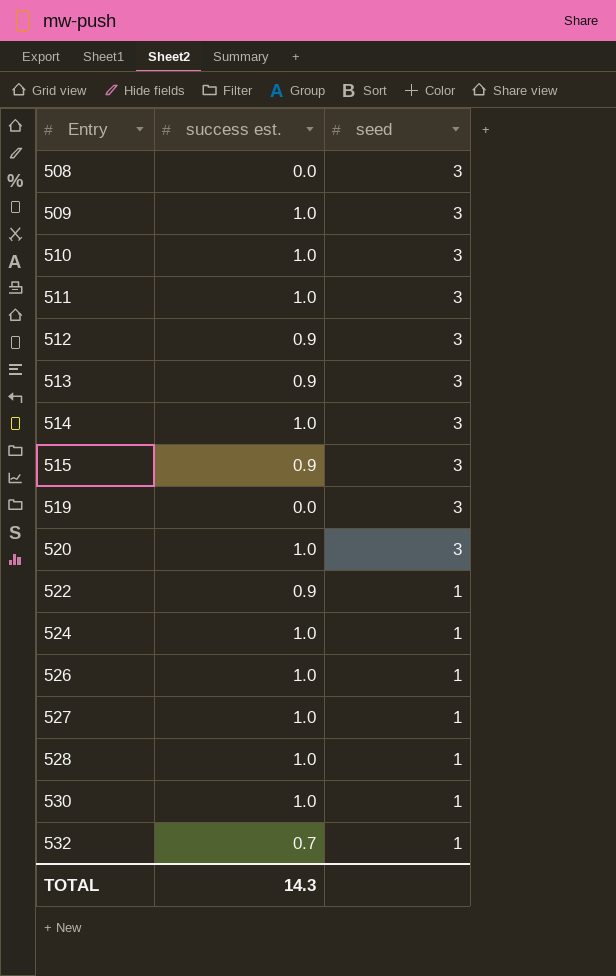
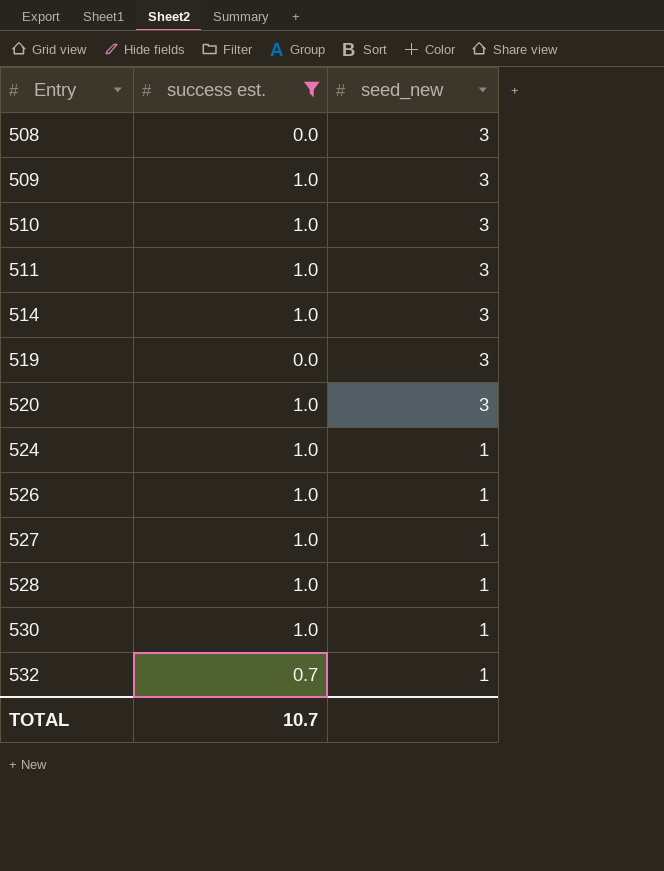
filter: none -> success est. != 0.9
column name: seed -> seed_new
TOTAL | success est.: 14.3 -> 10.7

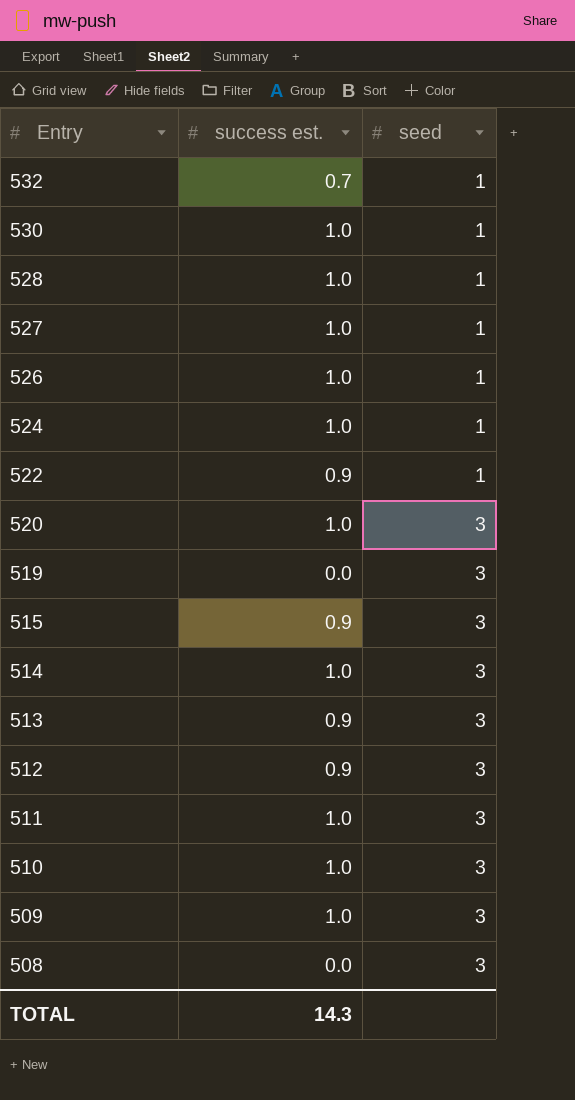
filter: success est. != 0.9 -> none
row order: Entry ascending -> Entry descending
column name: seed_new -> seed
TOTAL | success est.: 10.7 -> 14.3

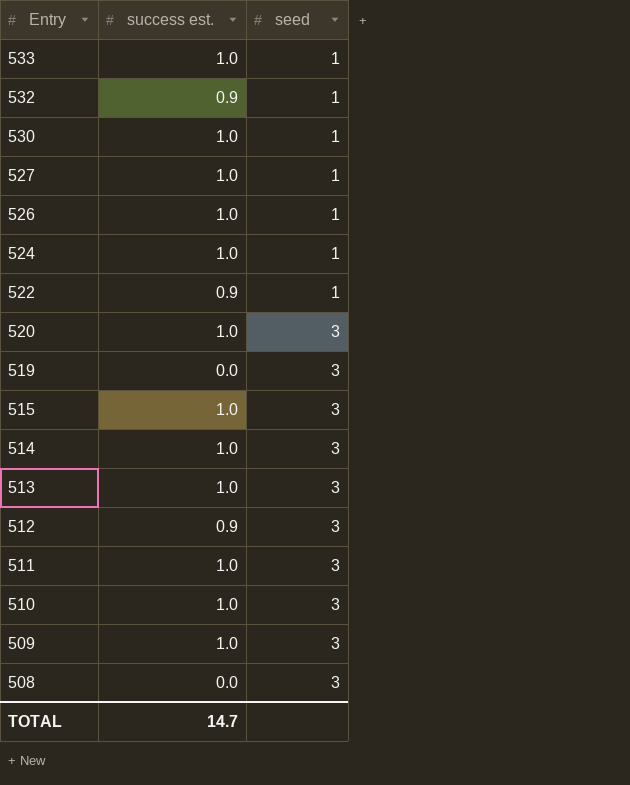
row 528: 1.0 | 1 -> none
row 533: none -> 1.0 | 1
532 | success est.: 0.7 -> 0.9
515 | success est.: 0.9 -> 1.0
513 | success est.: 0.9 -> 1.0
TOTAL | success est.: 14.3 -> 14.7

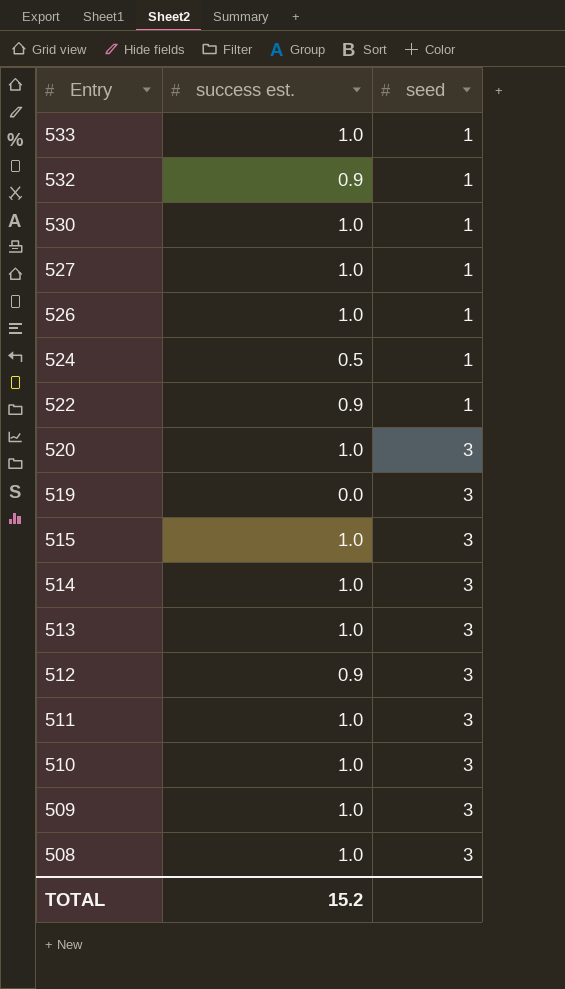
524 | success est.: 1.0 -> 0.5
508 | success est.: 0.0 -> 1.0
TOTAL | success est.: 14.7 -> 15.2

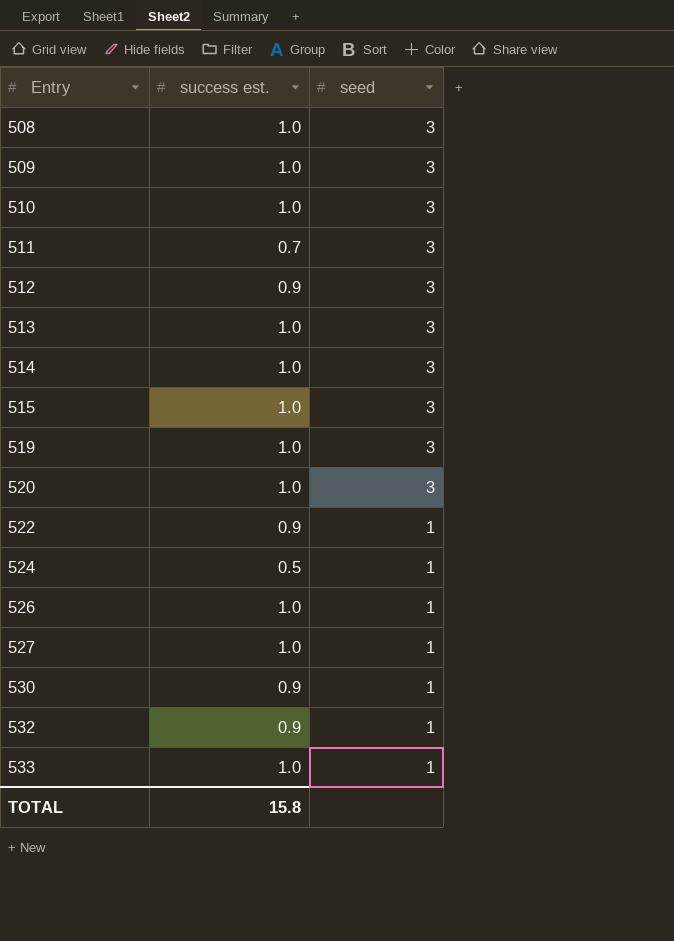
row order: Entry descending -> Entry ascending
511 | success est.: 1.0 -> 0.7
519 | success est.: 0.0 -> 1.0
530 | success est.: 1.0 -> 0.9
TOTAL | success est.: 15.2 -> 15.8

